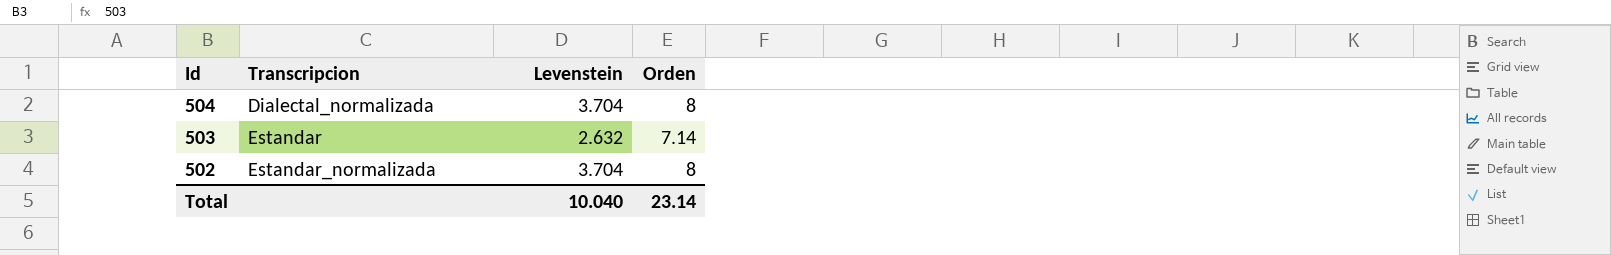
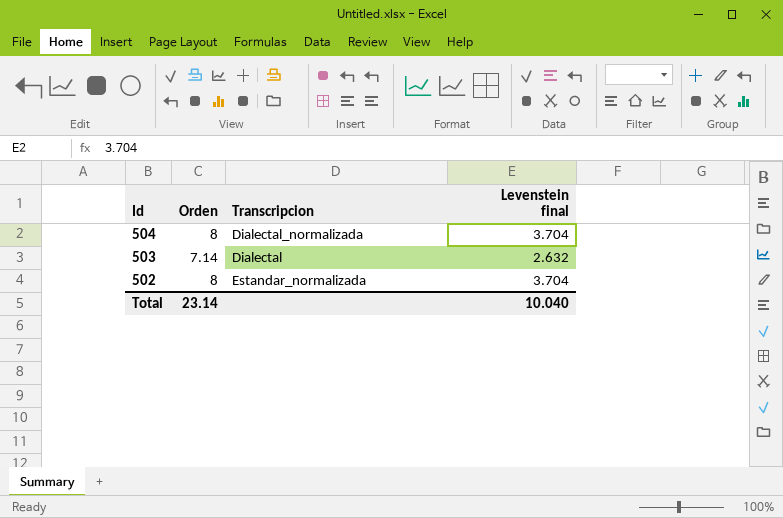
column Orden | position: 4 -> 2
column name: Levenstein -> Levenstein final
503 | Transcripcion: Estandar -> Dialectal

